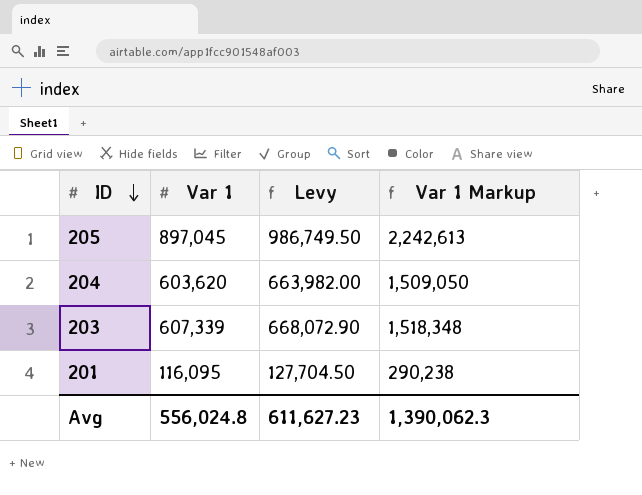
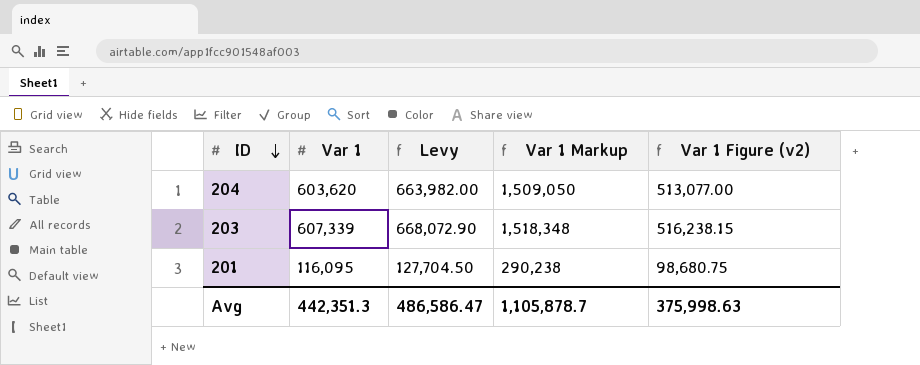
column Var 1 Figure (v2) | formula: none -> [Var 1] * 0.85
row 205: 897,045 | 986,749.50 | 2,242,613 -> none
Avg | Var 1: 556,024.8 -> 442,351.3
Avg | Levy: 611,627.23 -> 486,586.47
Avg | Var 1 Markup: 1,390,062.3 -> 1,105,878.7

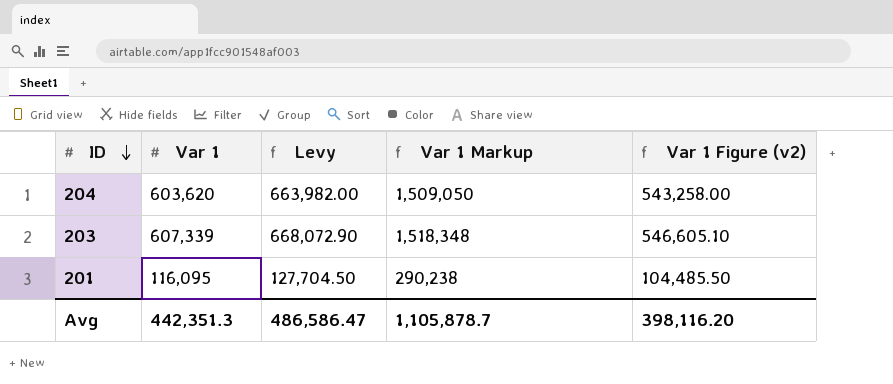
column Var 1 Figure (v2) | formula: [Var 1] * 0.85 -> [Var 1] * 0.9
Avg | Var 1 Figure (v2): 375,998.63 -> 398,116.20

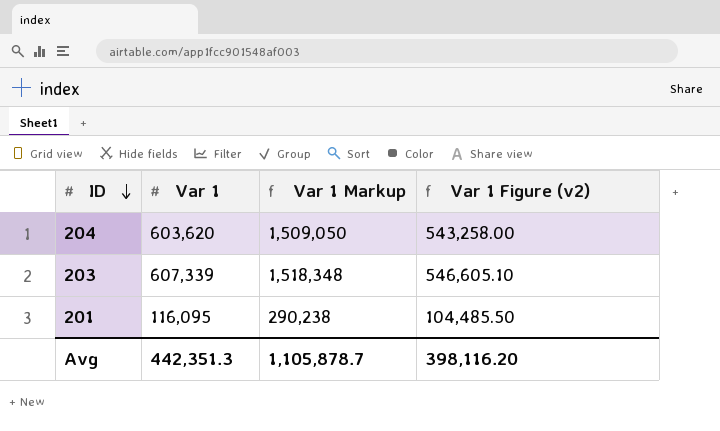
column Levy | formula: [Var 1] * 1.1 -> none

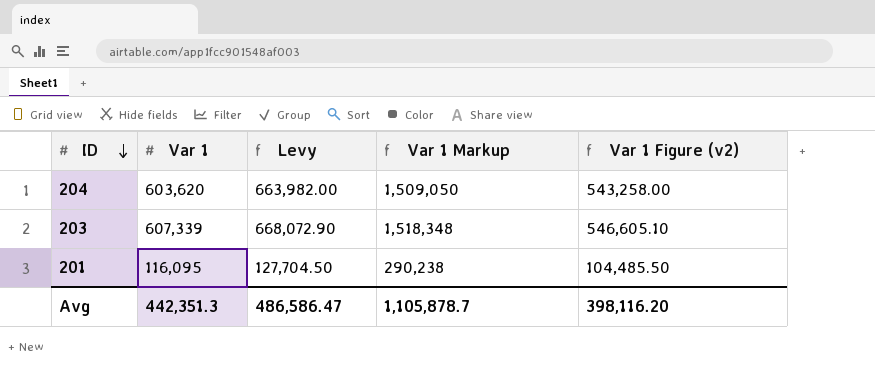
column Levy | formula: none -> [Var 1] * 1.1

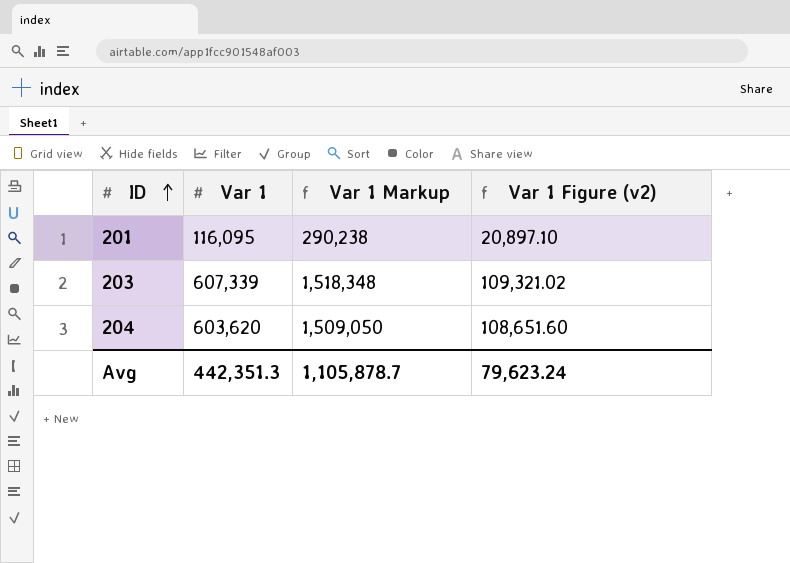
row order: ID descending -> ID ascending
column Levy | formula: [Var 1] * 1.1 -> none
column Var 1 Figure (v2) | formula: [Var 1] * 0.9 -> [Var 1] * 0.18
Avg | Var 1 Figure (v2): 398,116.20 -> 79,623.24

